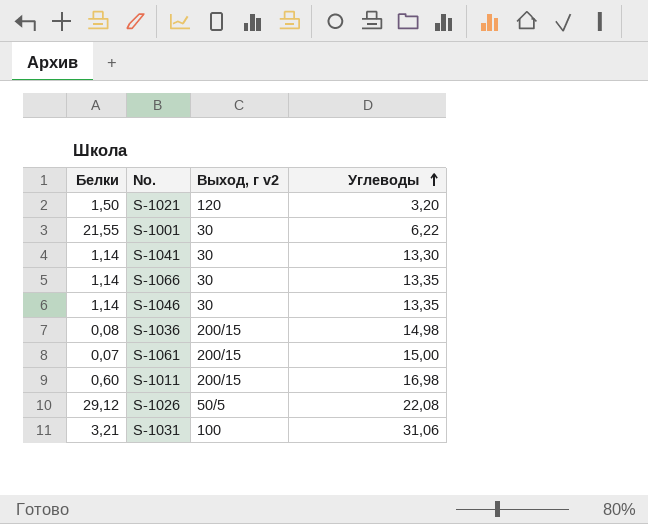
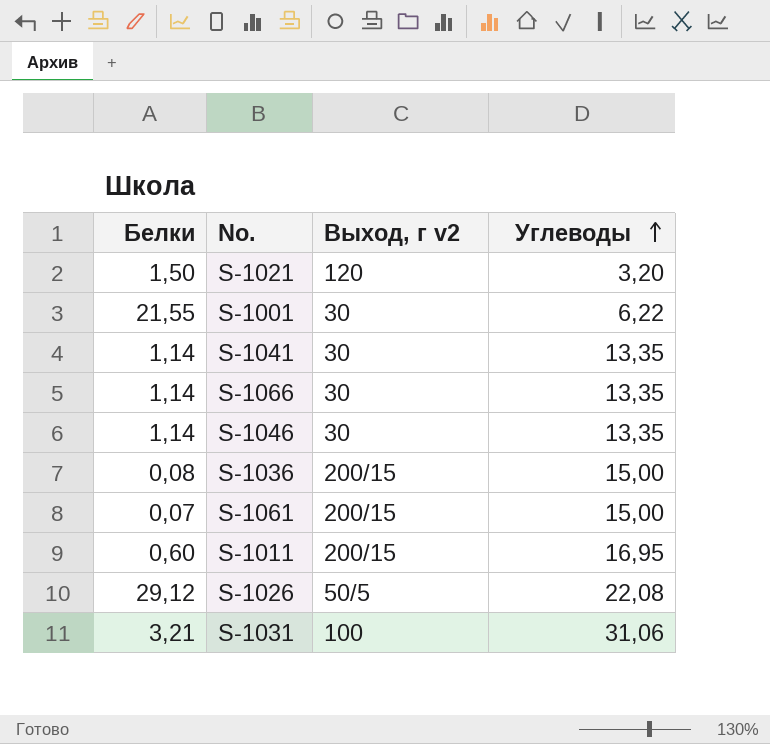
S-1041 | Углеводы: 13,30 -> 13,35
S-1036 | Углеводы: 14,98 -> 15,00
S-1011 | Углеводы: 16,98 -> 16,95

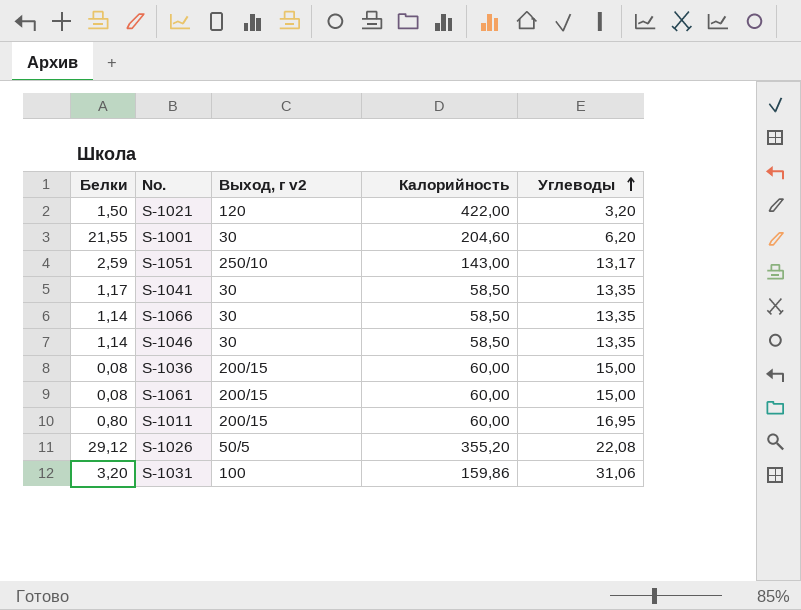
column Калорийность | position: none -> 4
S-1001 | Углеводы: 6,22 -> 6,20
row S-1051: none -> 2,59 | 250/10 | 143,00 | 13,17
S-1041 | Белки: 1,14 -> 1,17
S-1061 | Белки: 0,07 -> 0,08
S-1011 | Белки: 0,60 -> 0,80
S-1031 | Белки: 3,21 -> 3,20

